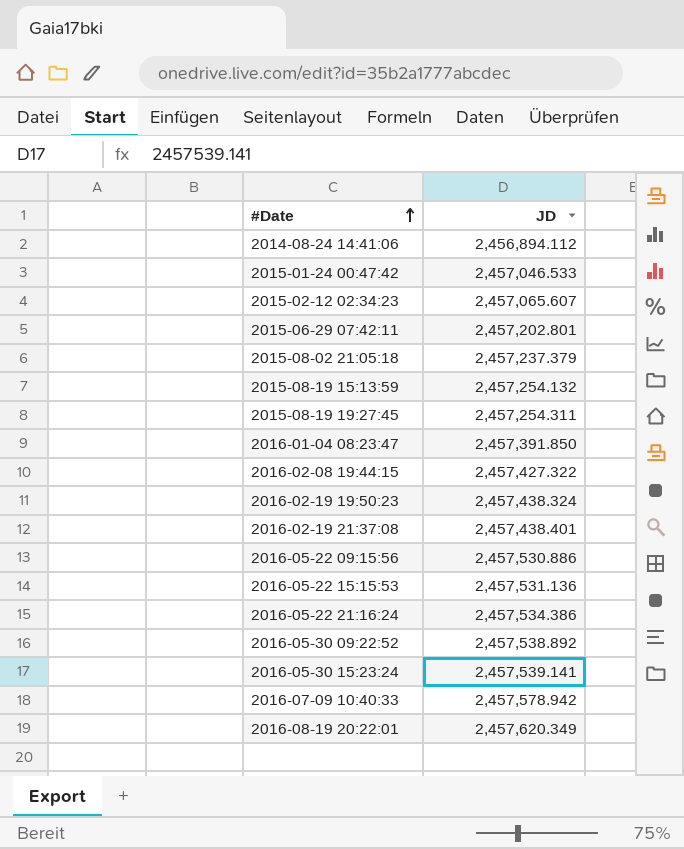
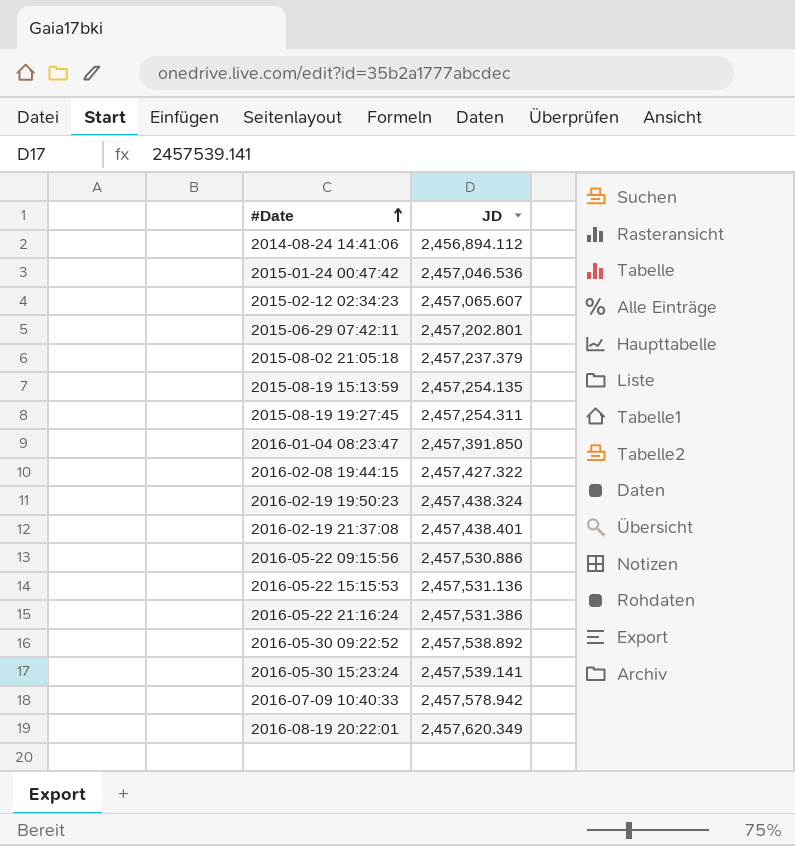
2015-01-24 00:47:42 | JD: 2,457,046.533 -> 2,457,046.536
2015-08-19 15:13:59 | JD: 2,457,254.132 -> 2,457,254.135
2016-05-22 21:16:24 | JD: 2,457,534.386 -> 2,457,531.386

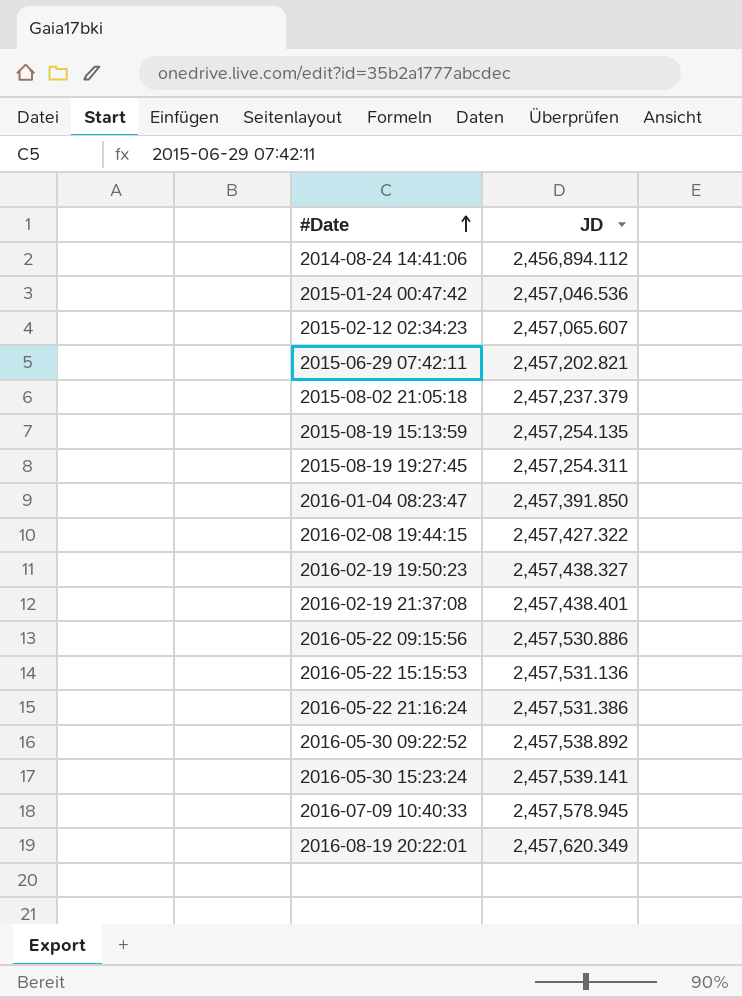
2015-06-29 07:42:11 | JD: 2,457,202.801 -> 2,457,202.821
2016-02-19 19:50:23 | JD: 2,457,438.324 -> 2,457,438.327
2016-07-09 10:40:33 | JD: 2,457,578.942 -> 2,457,578.945

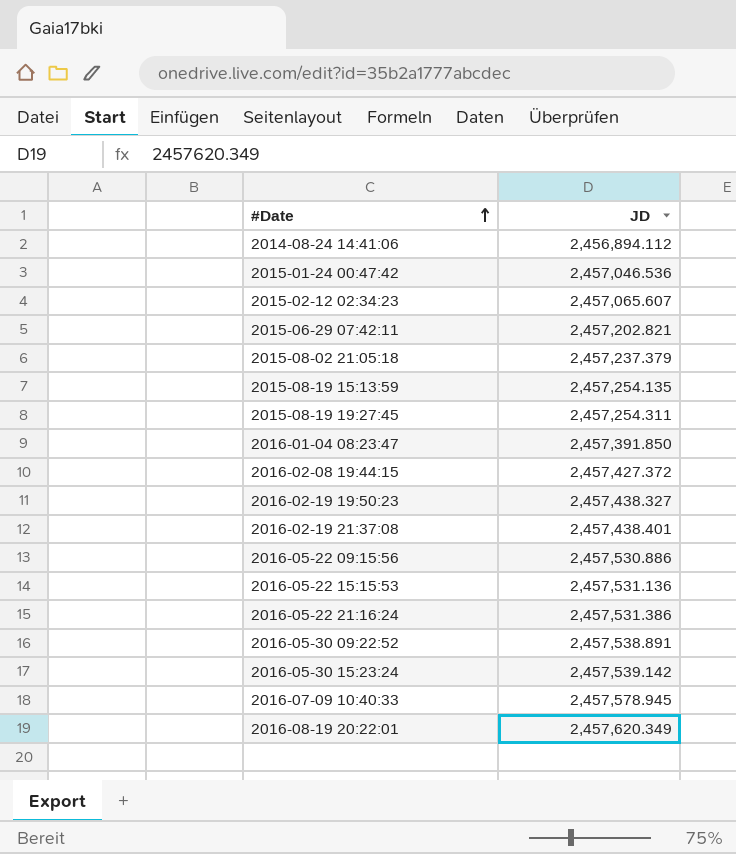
2016-02-08 19:44:15 | JD: 2,457,427.322 -> 2,457,427.372
2016-05-30 09:22:52 | JD: 2,457,538.892 -> 2,457,538.891
2016-05-30 15:23:24 | JD: 2,457,539.141 -> 2,457,539.142

